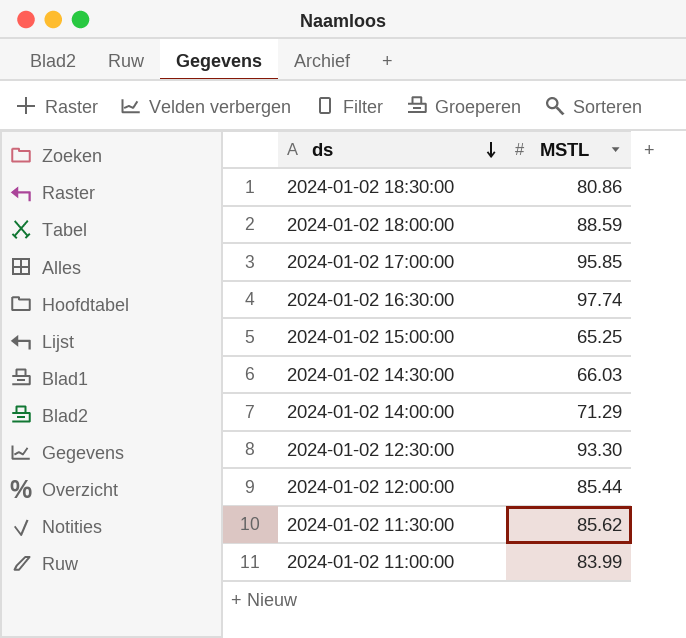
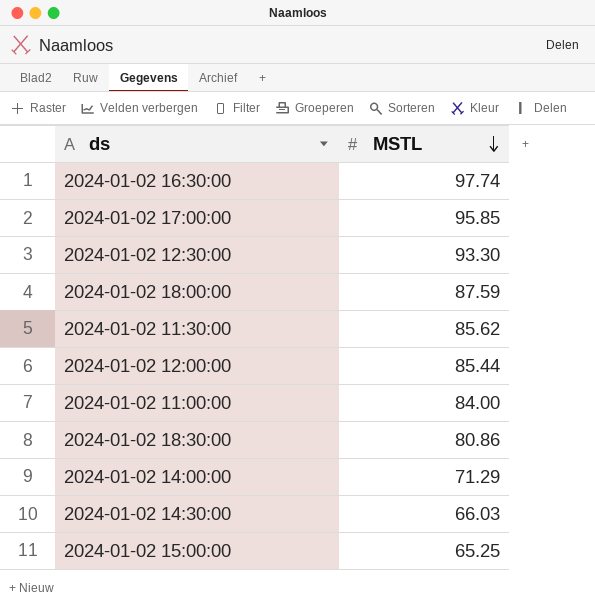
row order: ds descending -> MSTL descending
2024-01-02 18:00:00 | MSTL: 88.59 -> 87.59
2024-01-02 11:00:00 | MSTL: 83.99 -> 84.00

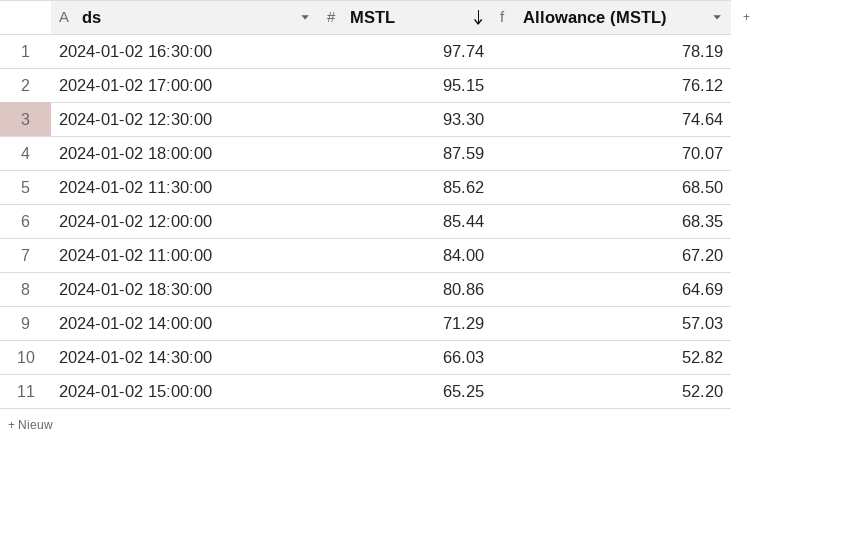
column Allowance (MSTL) | formula: none -> [MSTL] * 0.8
2024-01-02 17:00:00 | MSTL: 95.85 -> 95.15

